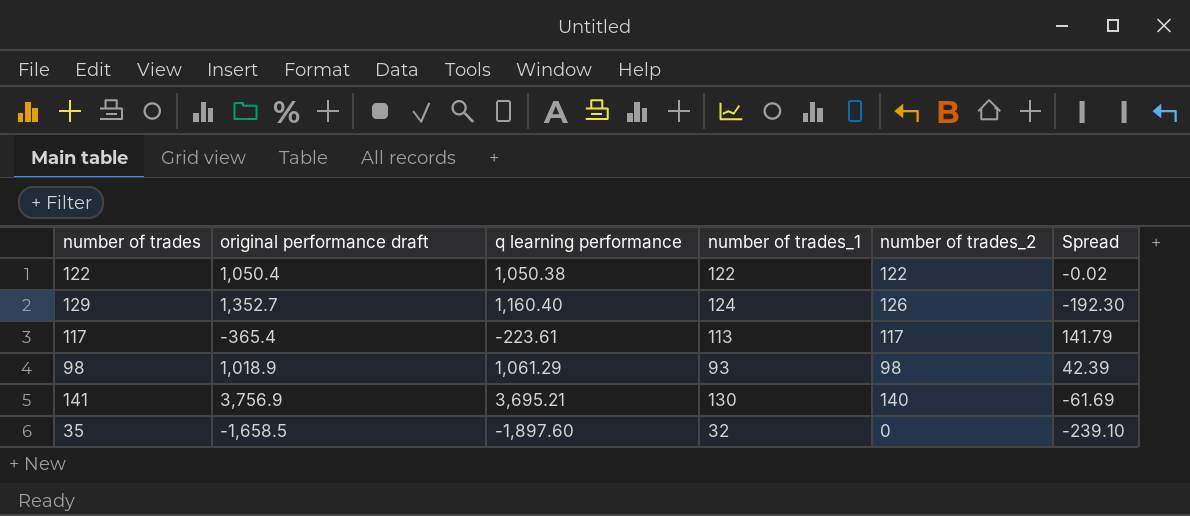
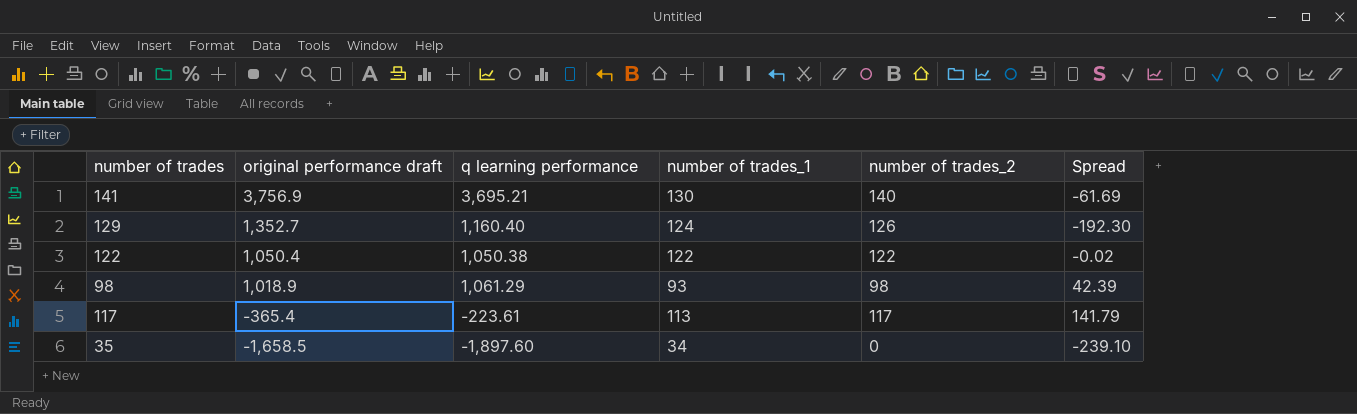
row order: none -> original performance draft descending
35 | number of trades_1: 32 -> 34

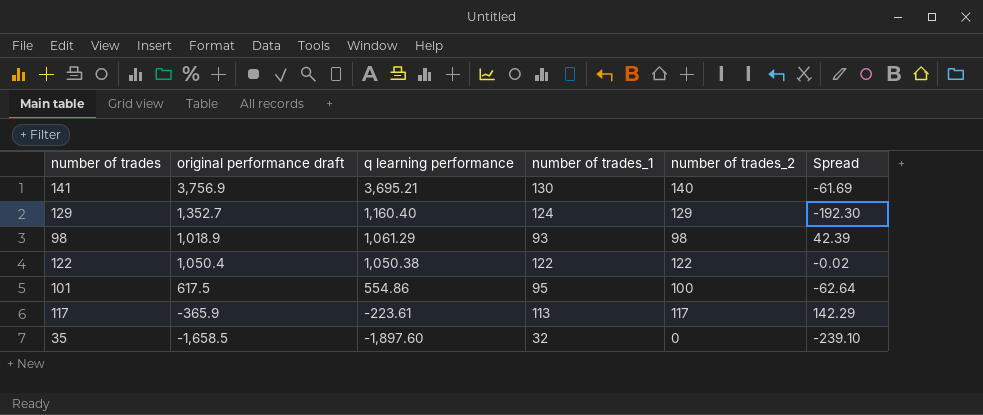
row order: original performance draft descending -> q learning performance descending
129 | number of trades_2: 126 -> 129
row 101: none -> 617.5 | 554.86 | 95 | 100 | -62.64
117 | original performance draft: -365.4 -> -365.9
117 | Spread: 141.79 -> 142.29
35 | number of trades_1: 34 -> 32

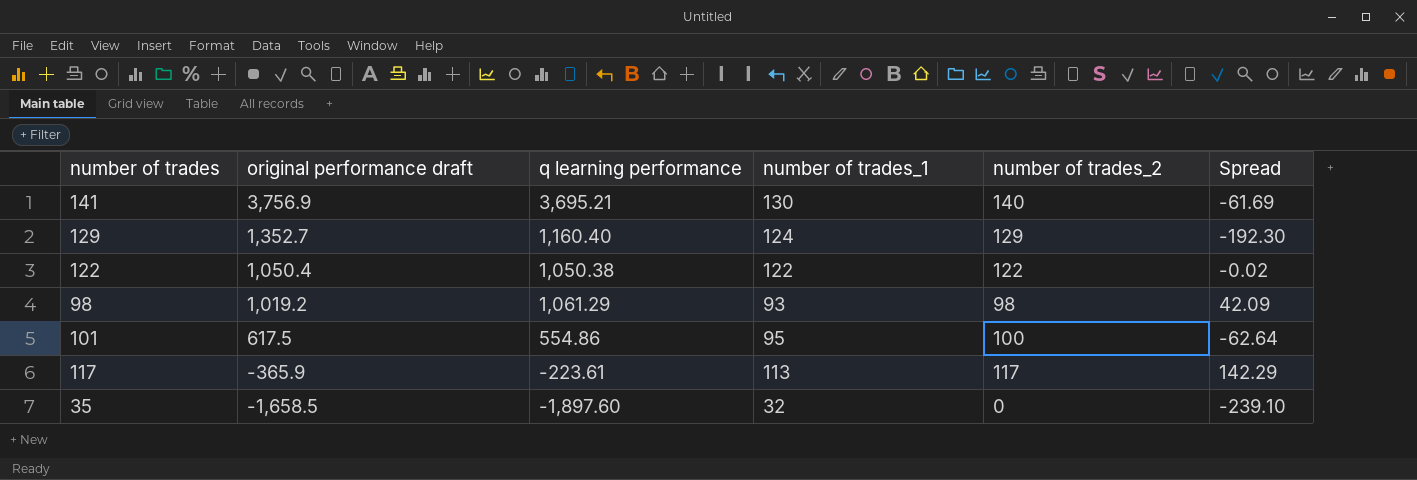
row order: q learning performance descending -> original performance draft descending
98 | original performance draft: 1,018.9 -> 1,019.2
98 | Spread: 42.39 -> 42.09

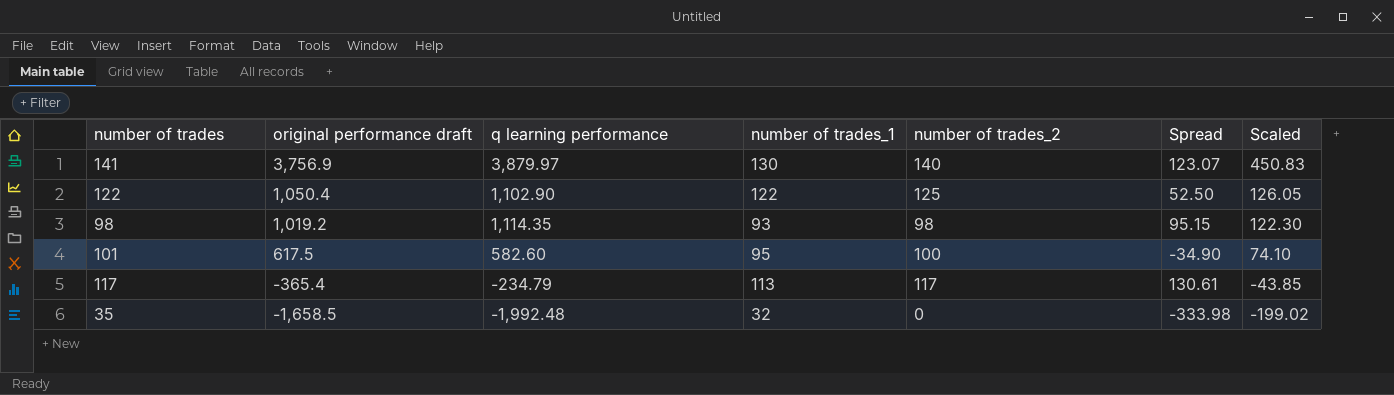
column Scaled | formula: none -> [original performance draft] * 0.12
row 129: 1,352.7 | 1,160.40 | 124 | 129 | -192.30 -> none
141 | q learning performance: 3,695.21 -> 3,879.97
141 | Spread: -61.69 -> 123.07
122 | q learning performance: 1,050.38 -> 1,102.90
122 | number of trades_2: 122 -> 125
122 | Spread: -0.02 -> 52.50
98 | q learning performance: 1,061.29 -> 1,114.35
98 | Spread: 42.09 -> 95.15
101 | q learning performance: 554.86 -> 582.60
101 | Spread: -62.64 -> -34.90
117 | original performance draft: -365.9 -> -365.4
117 | q learning performance: -223.61 -> -234.79
117 | Spread: 142.29 -> 130.61
35 | q learning performance: -1,897.60 -> -1,992.48
35 | Spread: -239.10 -> -333.98

